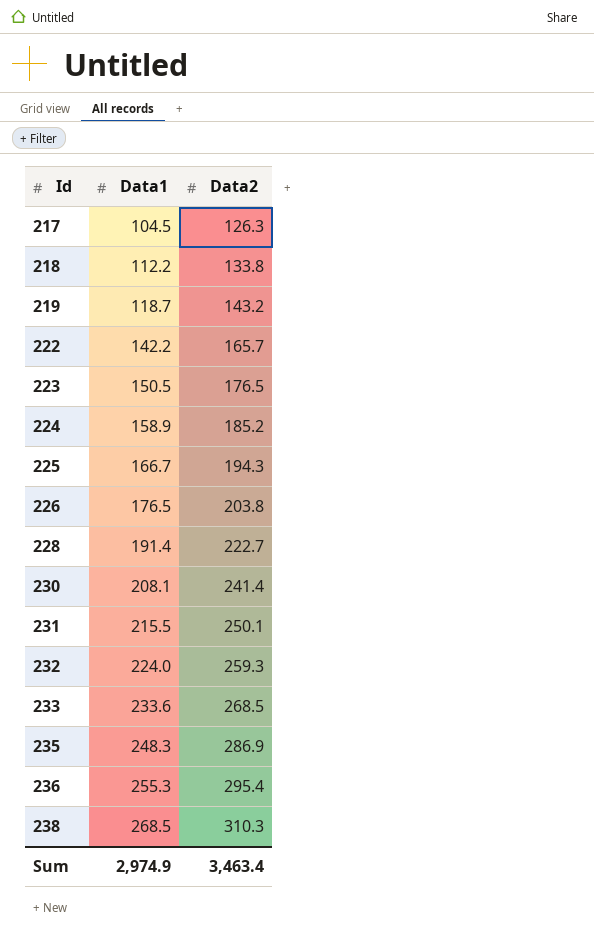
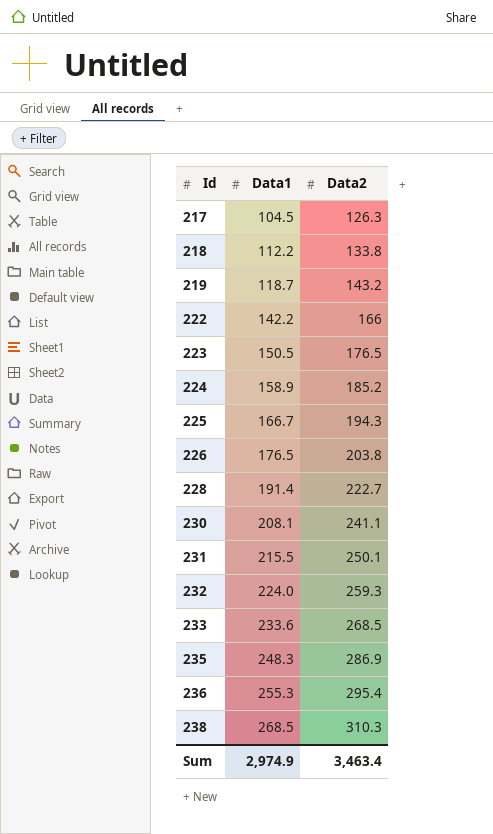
222 | Data2: 165.7 -> 166
230 | Data2: 241.4 -> 241.1

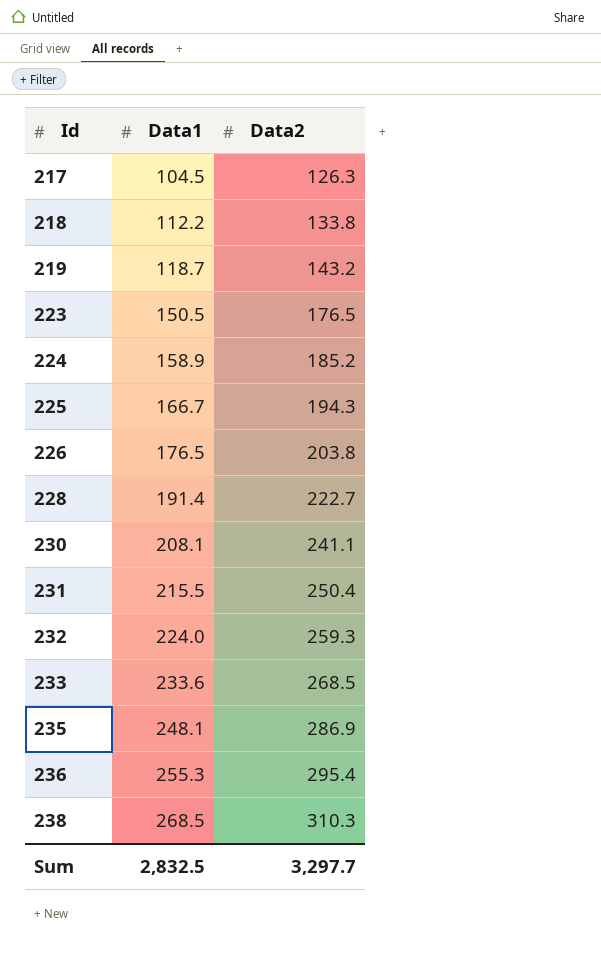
row 222: 142.2 | 166 -> none
231 | Data2: 250.1 -> 250.4
235 | Data1: 248.3 -> 248.1
Sum | Data1: 2,974.9 -> 2,832.5
Sum | Data2: 3,463.4 -> 3,297.7

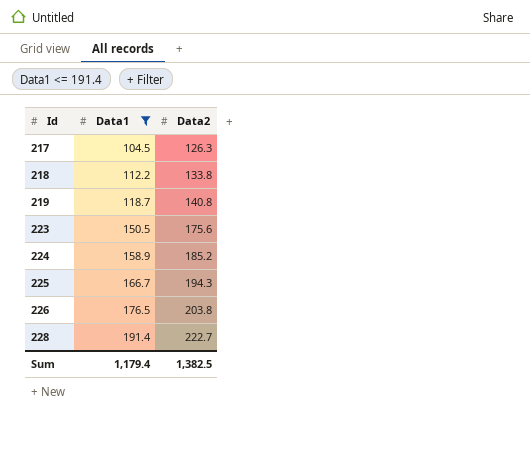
filter: none -> Data1 <= 191.4
219 | Data2: 143.2 -> 140.8
223 | Data2: 176.5 -> 175.6
Sum | Data1: 2,832.5 -> 1,179.4
Sum | Data2: 3,297.7 -> 1,382.5

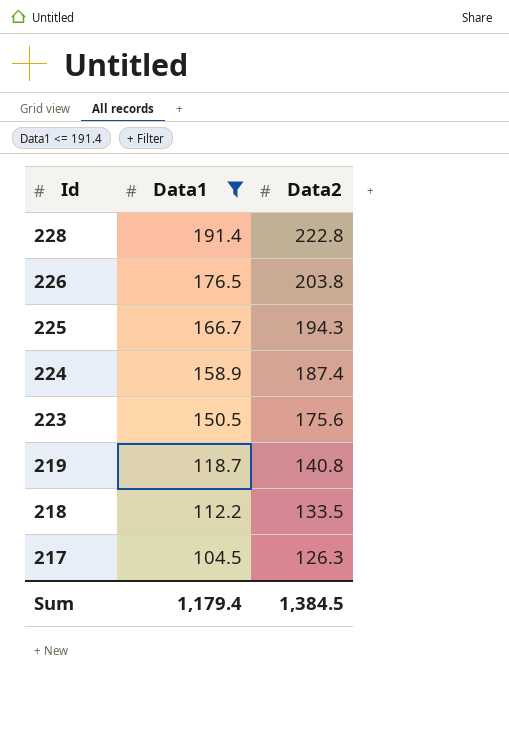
row order: Id ascending -> Id descending
228 | Data2: 222.7 -> 222.8
224 | Data2: 185.2 -> 187.4
218 | Data2: 133.8 -> 133.5
Sum | Data2: 1,382.5 -> 1,384.5

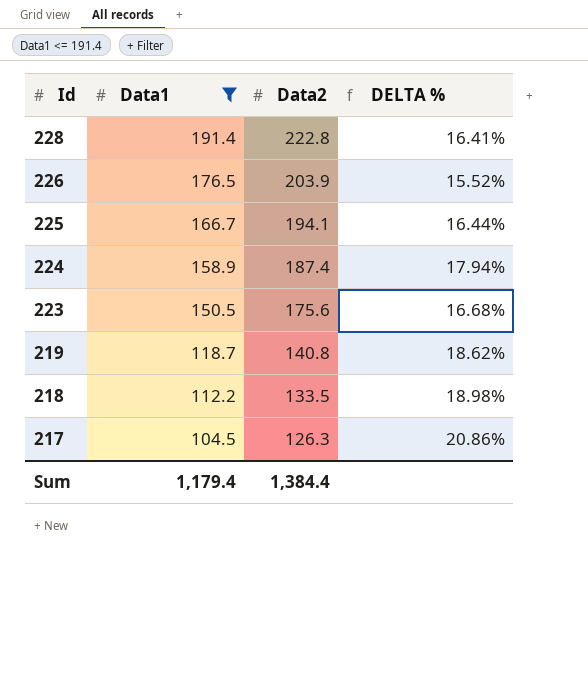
column DELTA % | formula: none -> ([Data2] - [Data1]) / [Data1]
226 | Data2: 203.8 -> 203.9
225 | Data2: 194.3 -> 194.1
Sum | Data2: 1,384.5 -> 1,384.4

